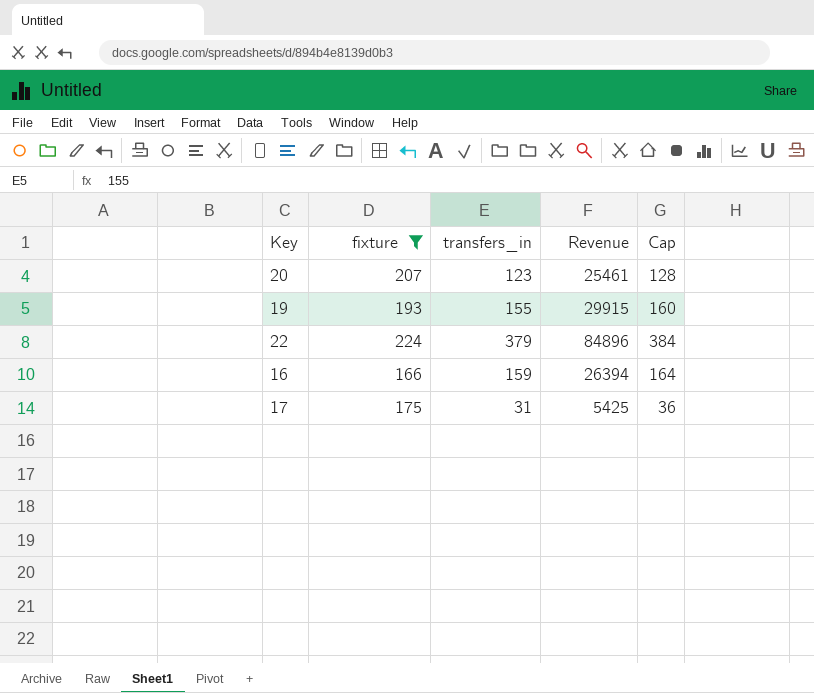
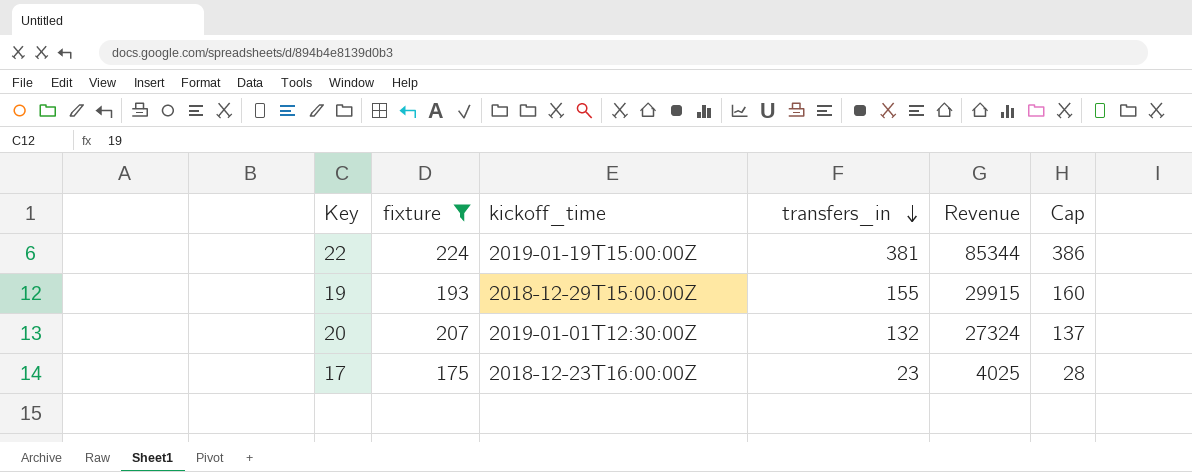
row order: none -> transfers_in descending
column kickoff_time | position: none -> 3
row 16: 166 | 159 | 26394 | 164 -> none
22 | transfers_in: 379 -> 381
22 | Revenue: 84896 -> 85344
22 | Cap: 384 -> 386
20 | transfers_in: 123 -> 132
20 | Revenue: 25461 -> 27324
20 | Cap: 128 -> 137
17 | transfers_in: 31 -> 23
17 | Revenue: 5425 -> 4025
17 | Cap: 36 -> 28

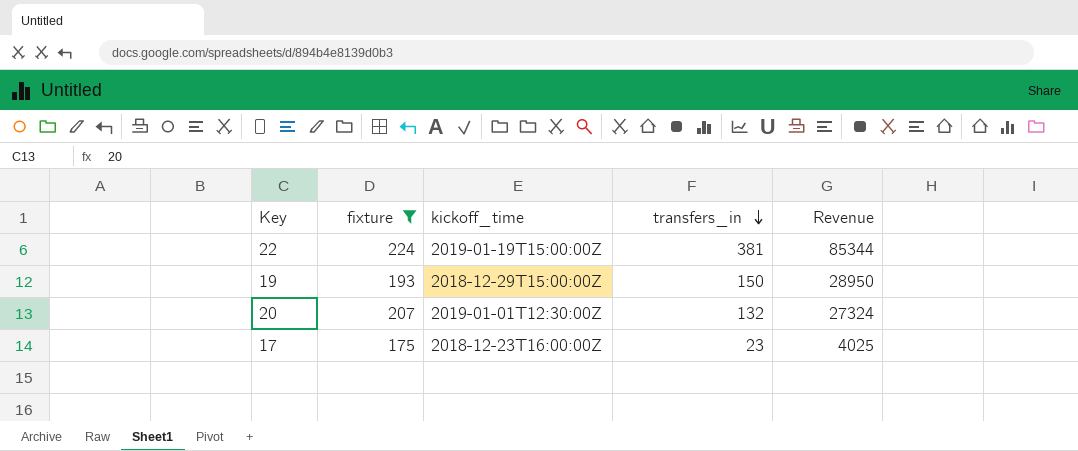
column Cap | formula: [transfers_in] + 5 -> none
19 | transfers_in: 155 -> 150
19 | Revenue: 29915 -> 28950

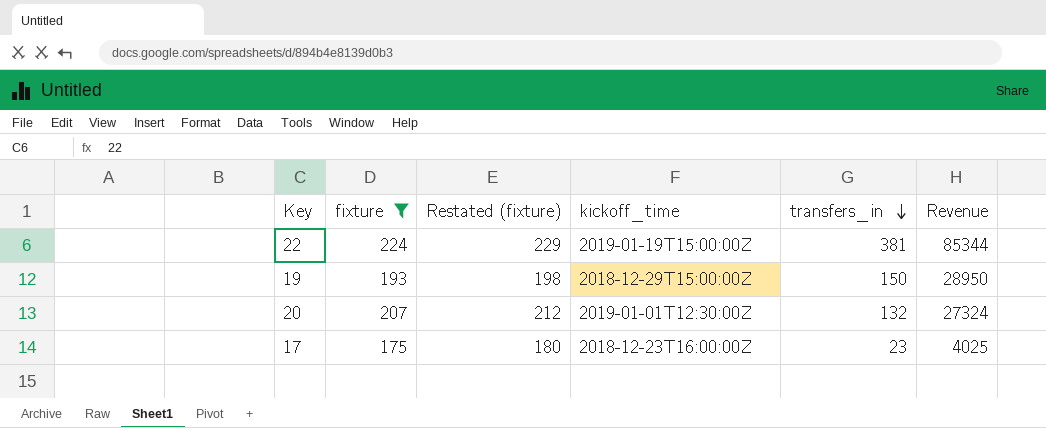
column Restated (fixture) | formula: none -> [fixture] + 5

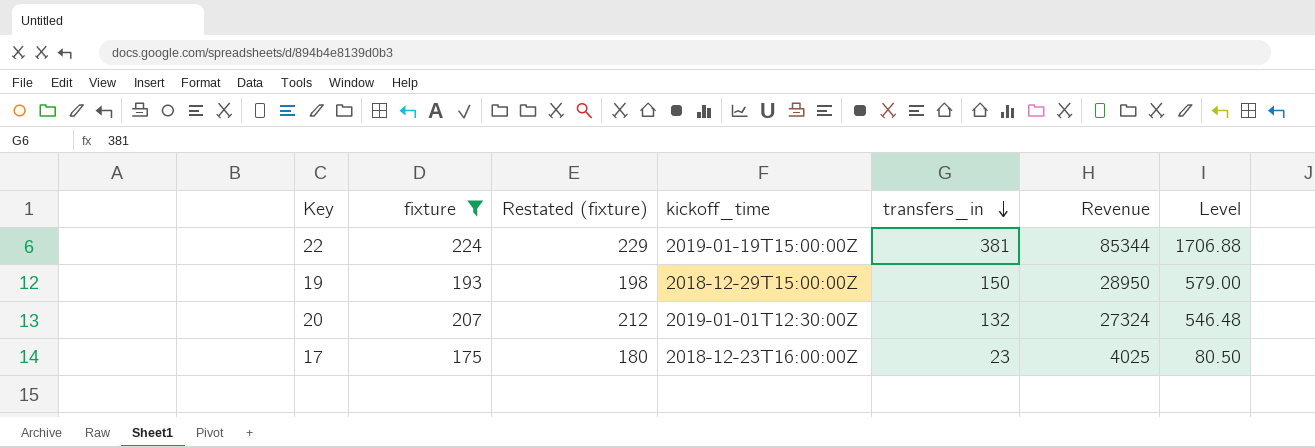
column Level | formula: none -> [Revenue] * 0.02

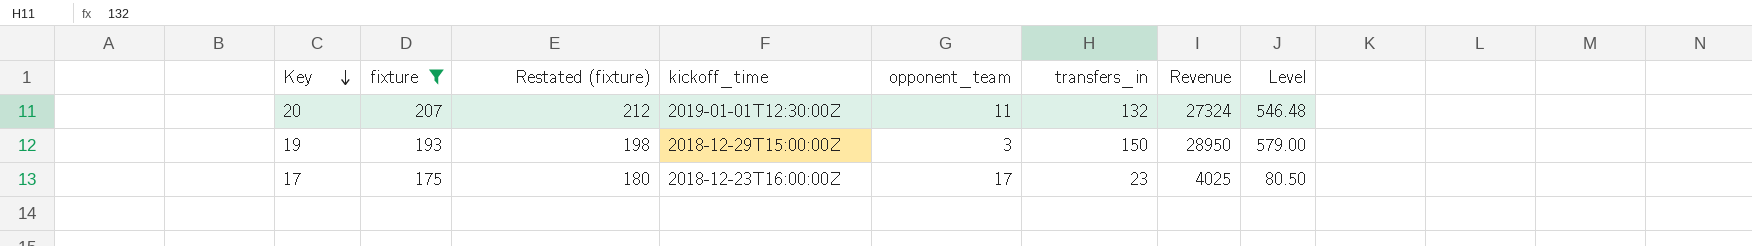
row order: transfers_in descending -> Key descending
column opponent_team | position: none -> 5
row 22: 224 | 229 | 2019-01-19T15:00:00Z | 381 | 85344 | 1706.88 -> none

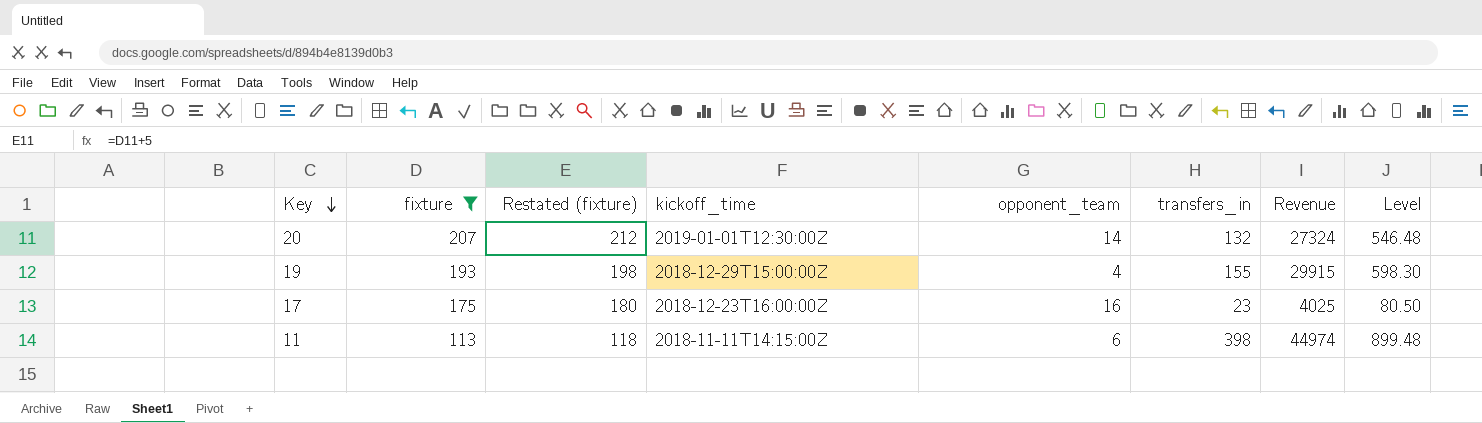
20 | opponent_team: 11 -> 14
19 | opponent_team: 3 -> 4
19 | transfers_in: 150 -> 155
19 | Revenue: 28950 -> 29915
19 | Level: 579.00 -> 598.30
17 | opponent_team: 17 -> 16
row 11: none -> 113 | 118 | 2018-11-11T14:15:00Z | 6 | 398 | 44974 | 899.48

